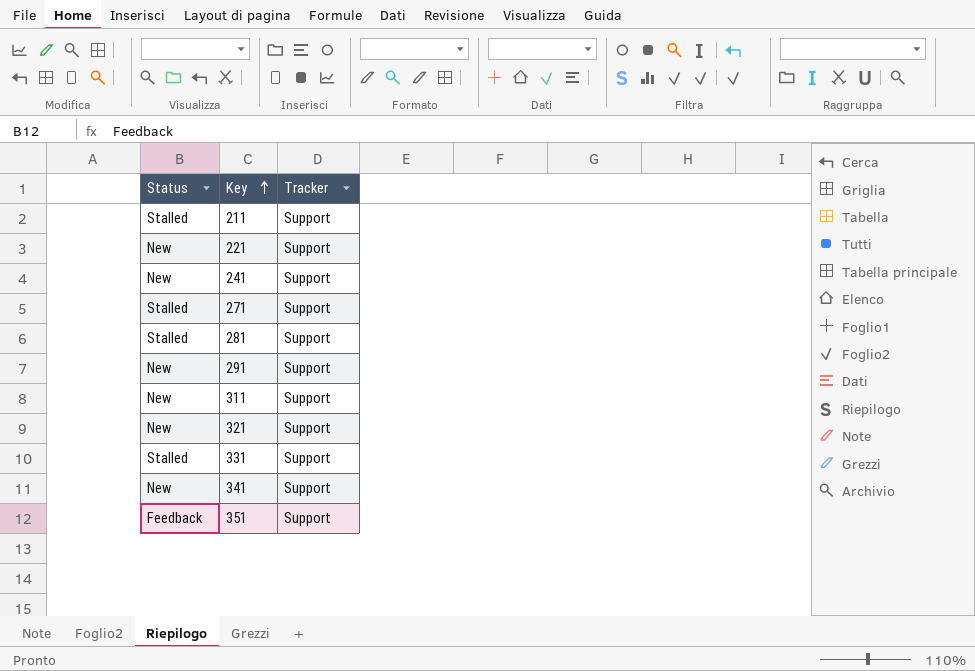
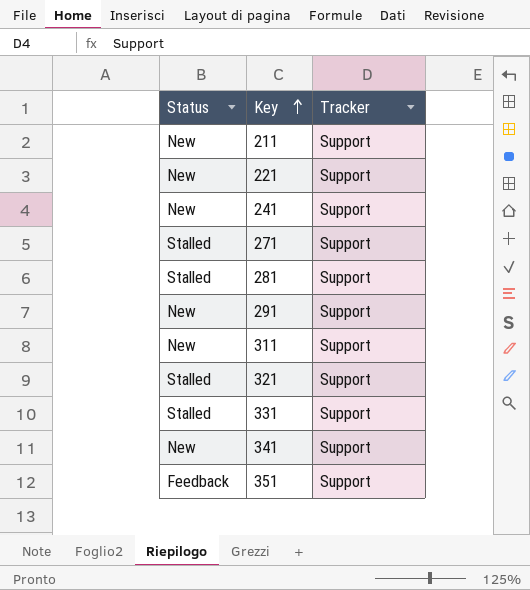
211 | Status: Stalled -> New
321 | Status: New -> Stalled

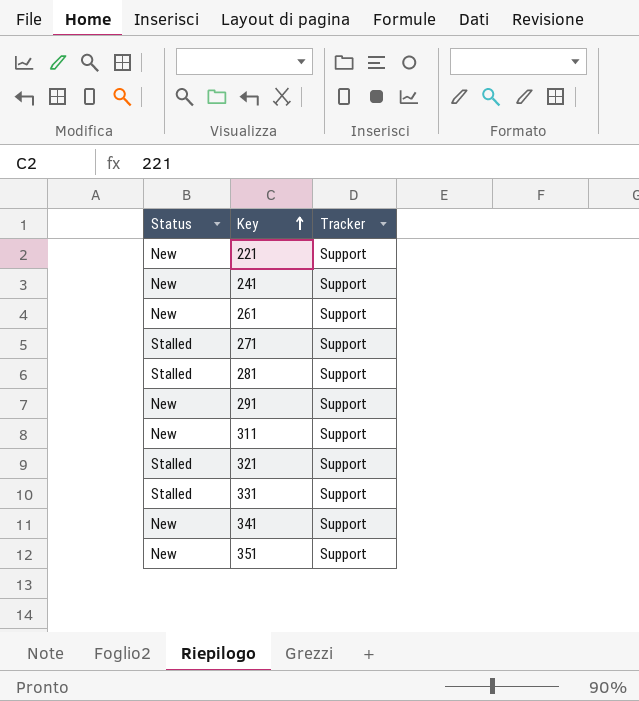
row 211: New | Support -> none
row 261: none -> New | Support
351 | Status: Feedback -> New

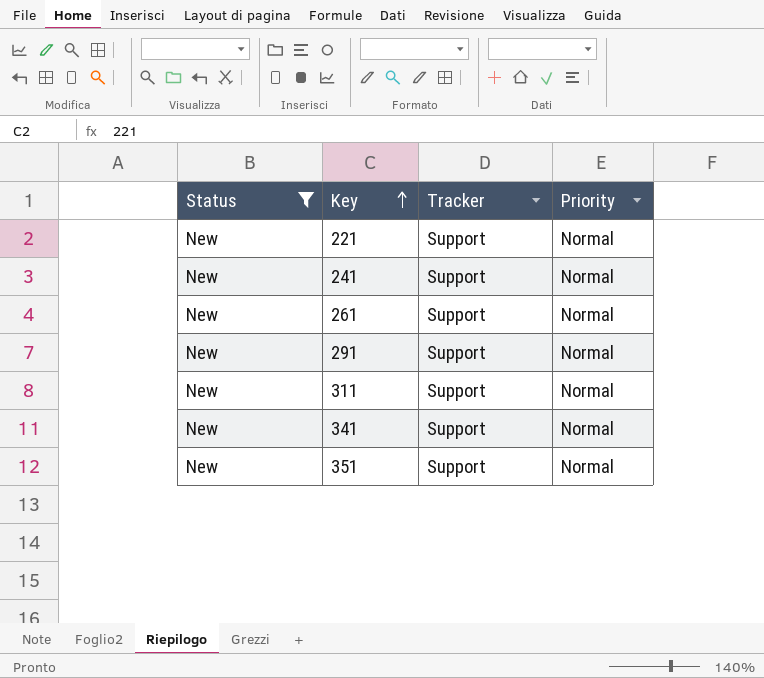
filter: none -> Status = New
column Priority | position: none -> 4

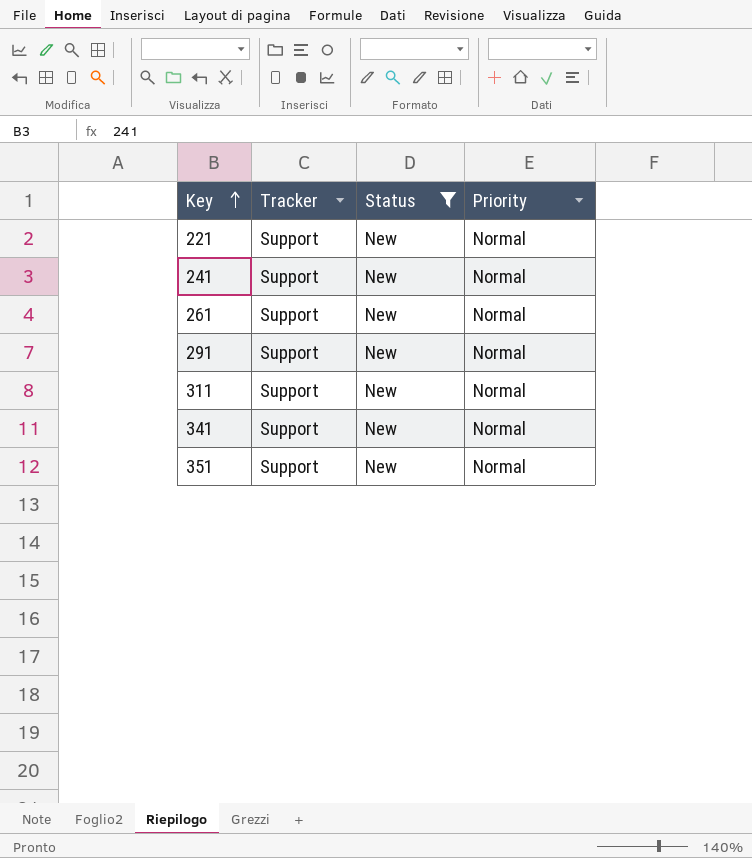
column Status | position: 1 -> 3

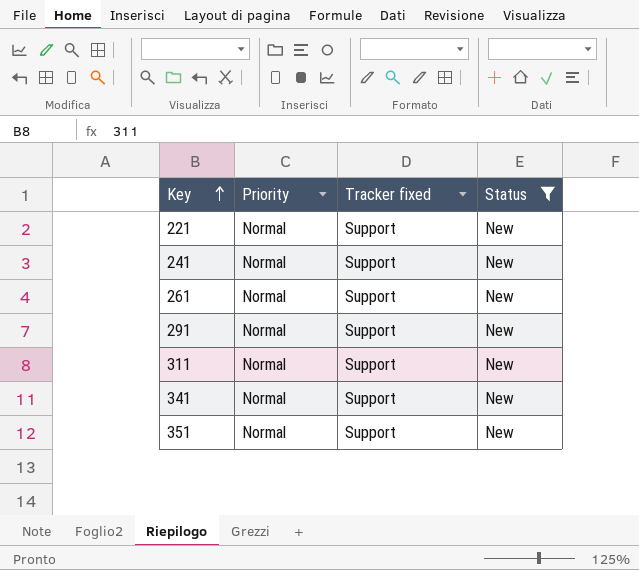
column Priority | position: 4 -> 2
column name: Tracker -> Tracker fixed

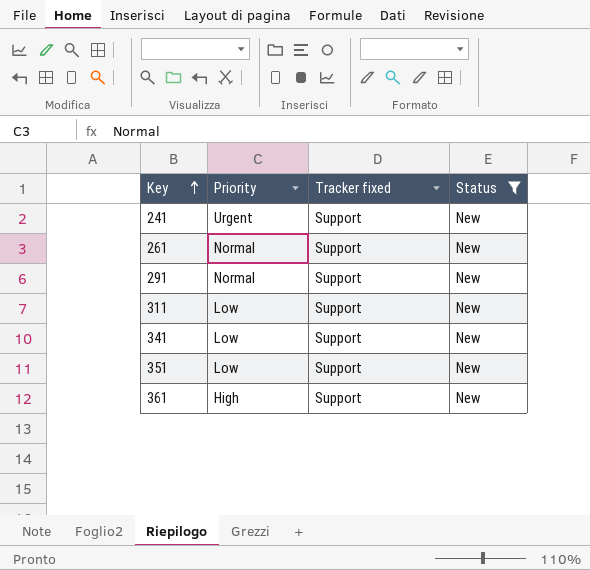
row 221: Normal | Support | New -> none
241 | Priority: Normal -> Urgent
311 | Priority: Normal -> Low
341 | Priority: Normal -> Low
351 | Priority: Normal -> Low
row 361: none -> High | Support | New

